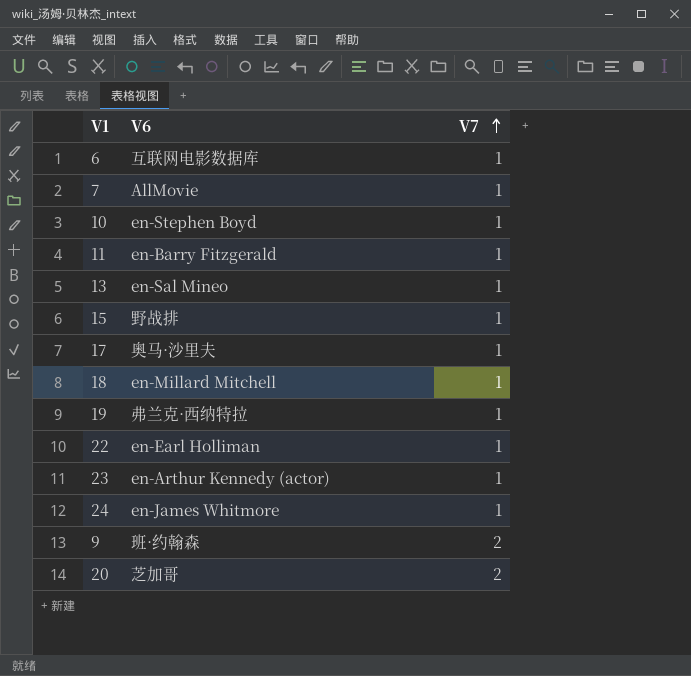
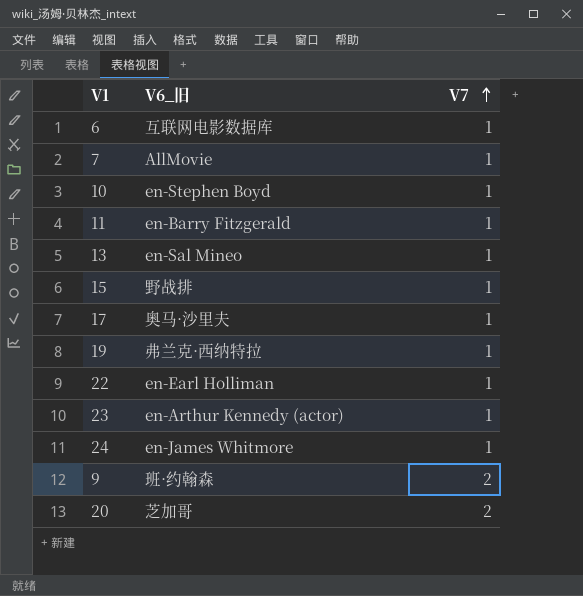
column name: V6 -> V6_旧
row 18: en-Millard Mitchell | 1 -> none

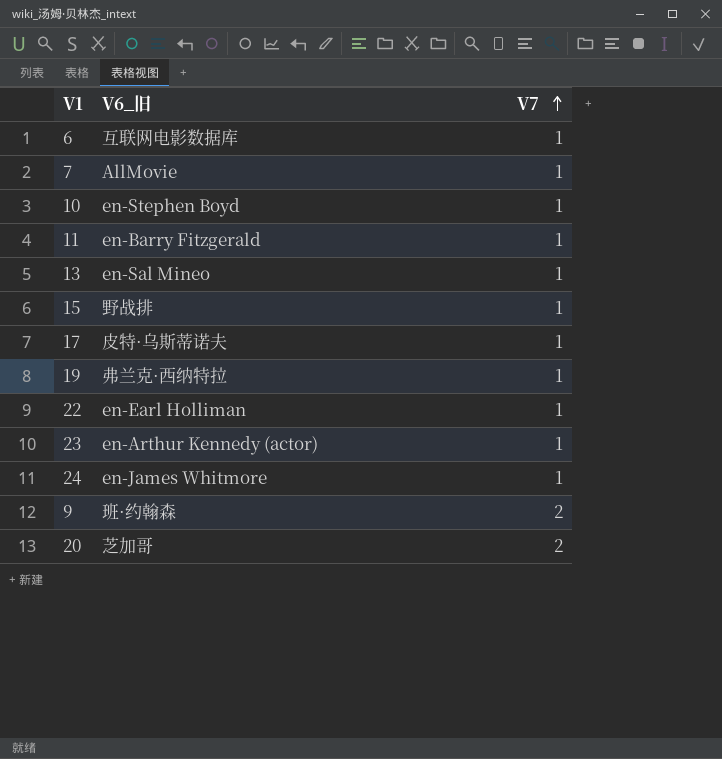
17 | V6_旧: 奥马·沙里夫 -> 皮特·乌斯蒂诺夫

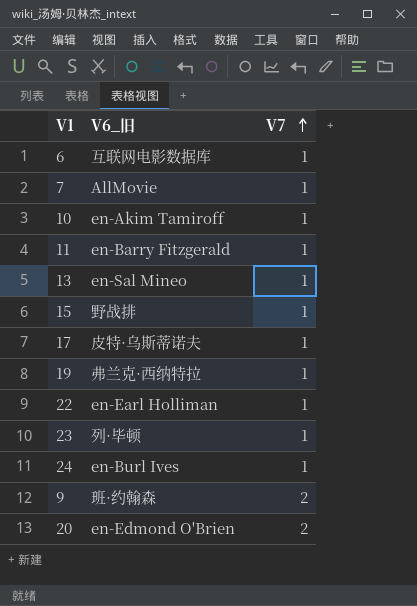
10 | V6_旧: en-Stephen Boyd -> en-Akim Tamiroff
23 | V6_旧: en-Arthur Kennedy (actor) -> 列·毕顿
24 | V6_旧: en-James Whitmore -> en-Burl Ives
20 | V6_旧: 芝加哥 -> en-Edmond O'Brien

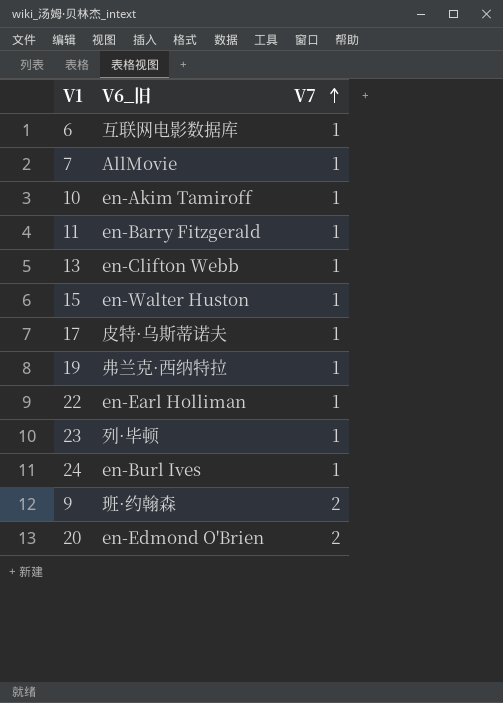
13 | V6_旧: en-Sal Mineo -> en-Clifton Webb
15 | V6_旧: 野战排 -> en-Walter Huston

